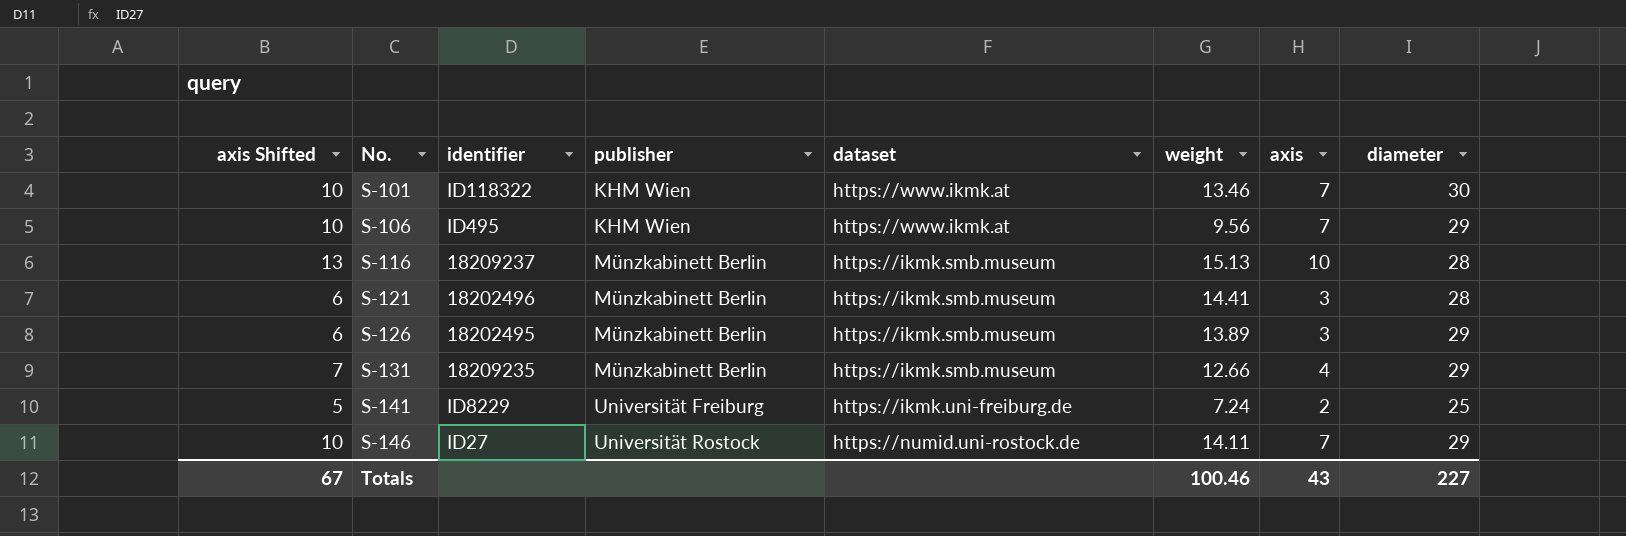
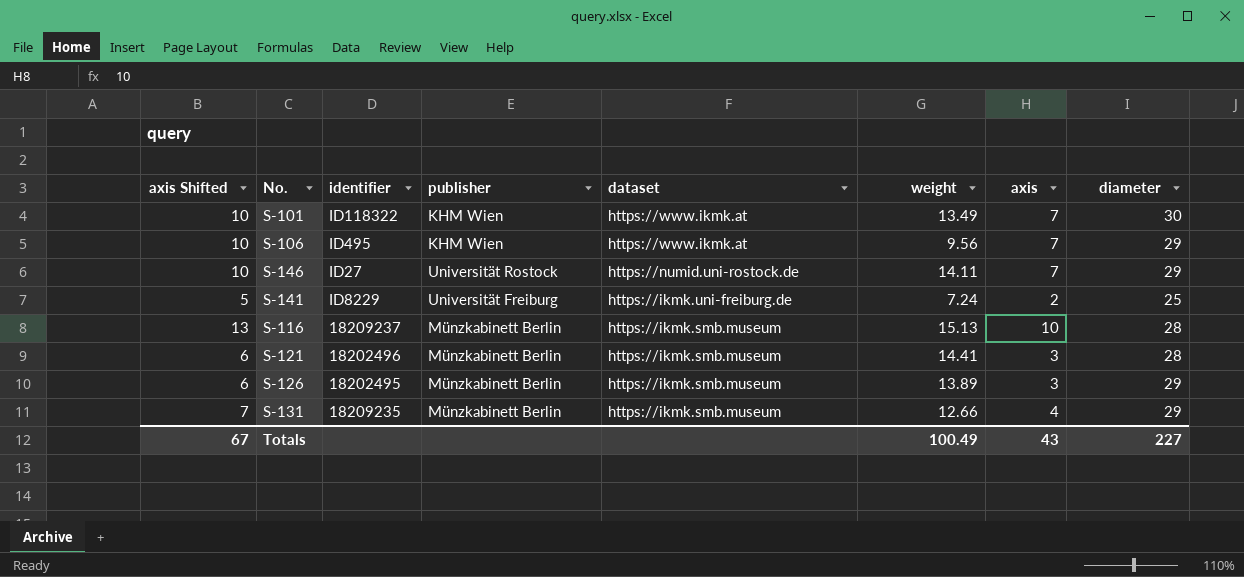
row order: No. ascending -> dataset descending
S-101 | weight: 13.46 -> 13.49
Totals | weight: 100.46 -> 100.49

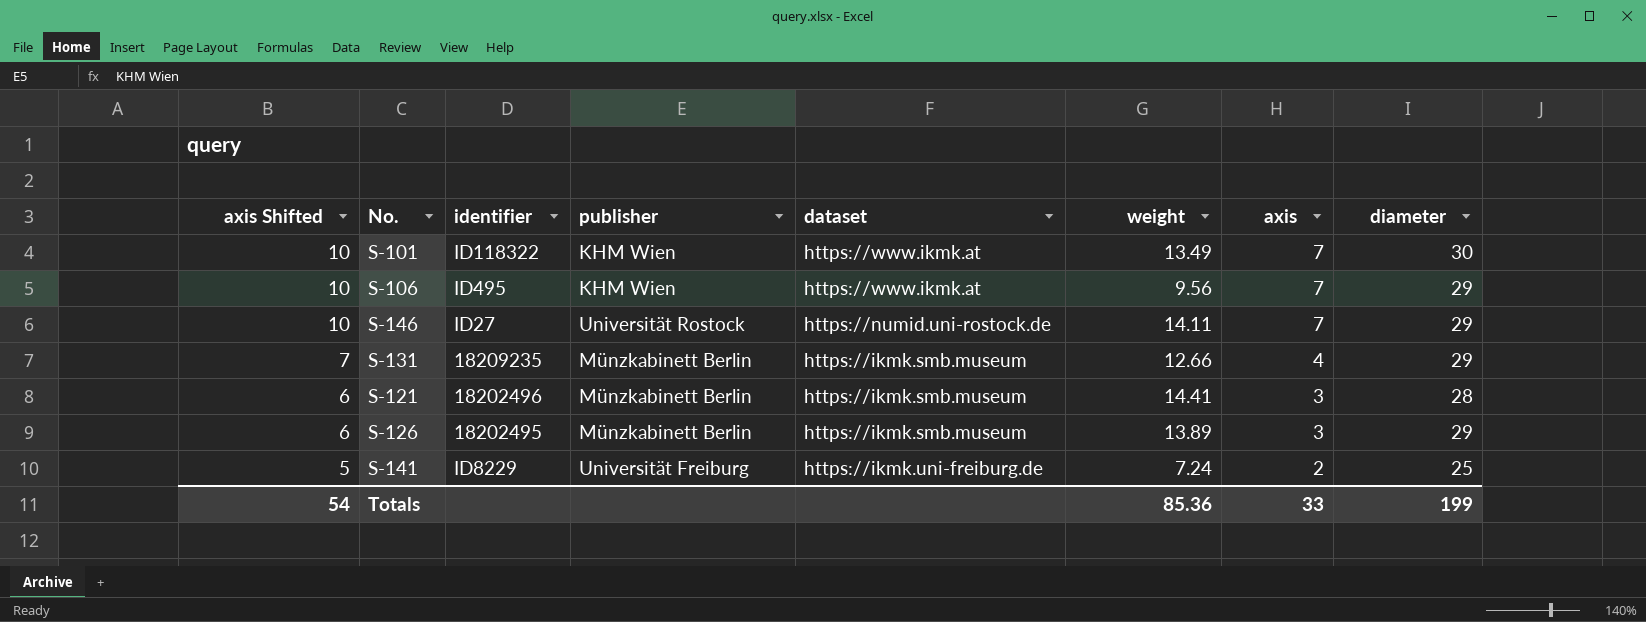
row order: dataset descending -> axis Shifted descending
row S-116: 13 | 18209237 | Münzkabinett Berlin | https://ikmk.smb.museum | 15.13 | 10 | 28 -> none
Totals | axis Shifted: 67 -> 54
Totals | weight: 100.49 -> 85.36
Totals | axis: 43 -> 33
Totals | diameter: 227 -> 199

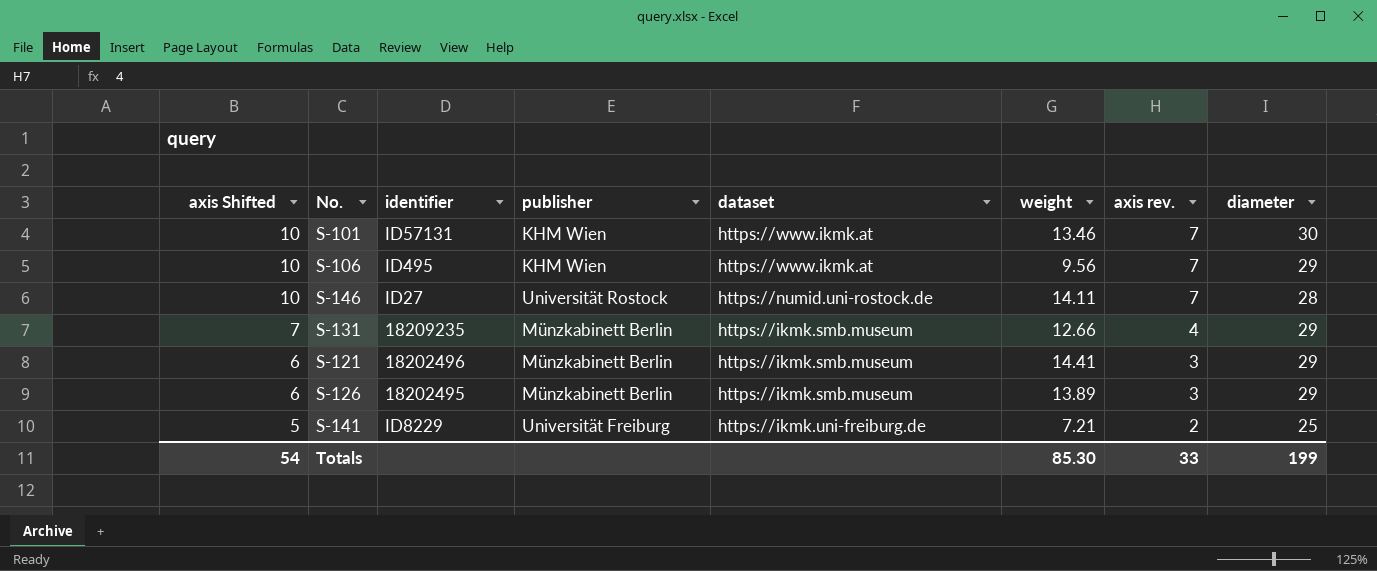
column name: axis -> axis rev.
S-101 | identifier: ID118322 -> ID57131
S-101 | weight: 13.49 -> 13.46
S-146 | diameter: 29 -> 28
S-121 | diameter: 28 -> 29
S-141 | weight: 7.24 -> 7.21
Totals | weight: 85.36 -> 85.30

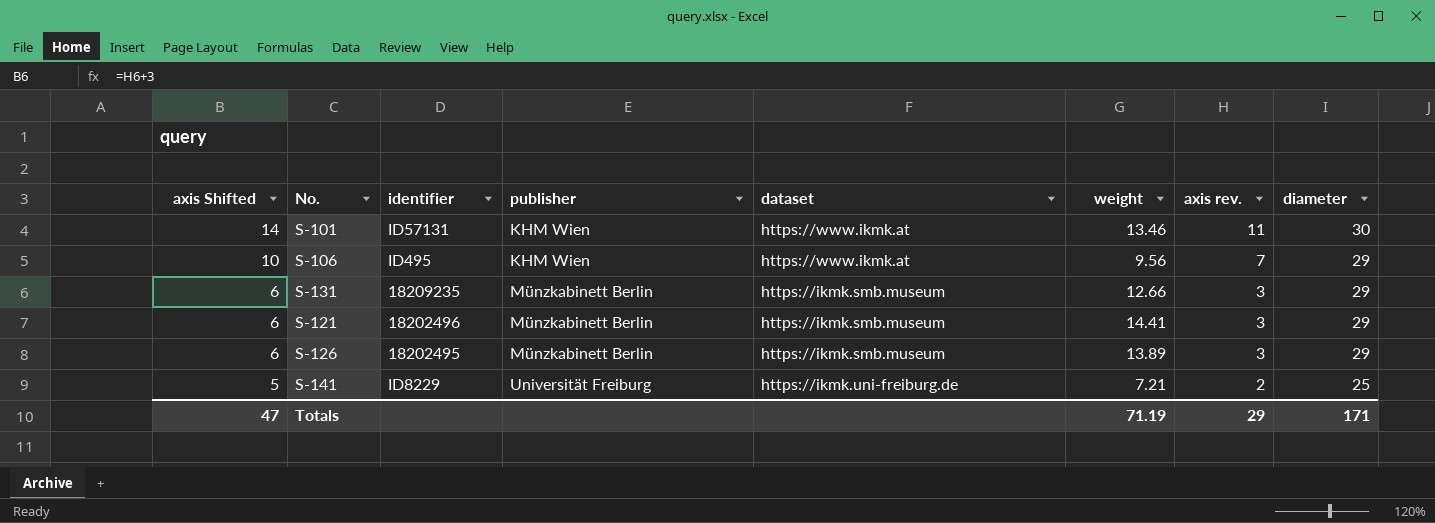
row S-146: 10 | ID27 | Universität Rostock | https://numid.uni-rostock.de | 14.11 | 7 | 28 -> none
S-101 | axis Shifted: 10 -> 14
S-101 | axis rev.: 7 -> 11
S-131 | axis Shifted: 7 -> 6
S-131 | axis rev.: 4 -> 3
Totals | axis Shifted: 54 -> 47
Totals | weight: 85.30 -> 71.19
Totals | axis rev.: 33 -> 29
Totals | diameter: 199 -> 171

